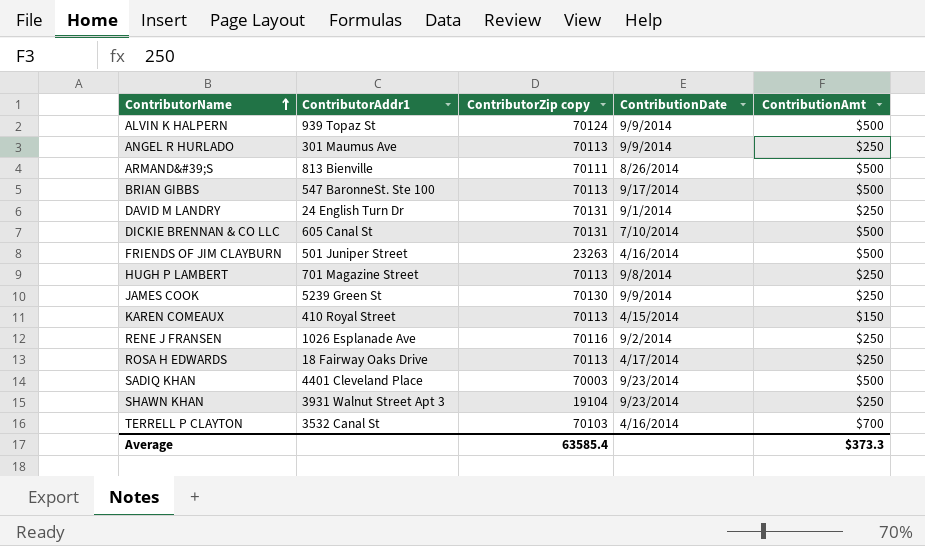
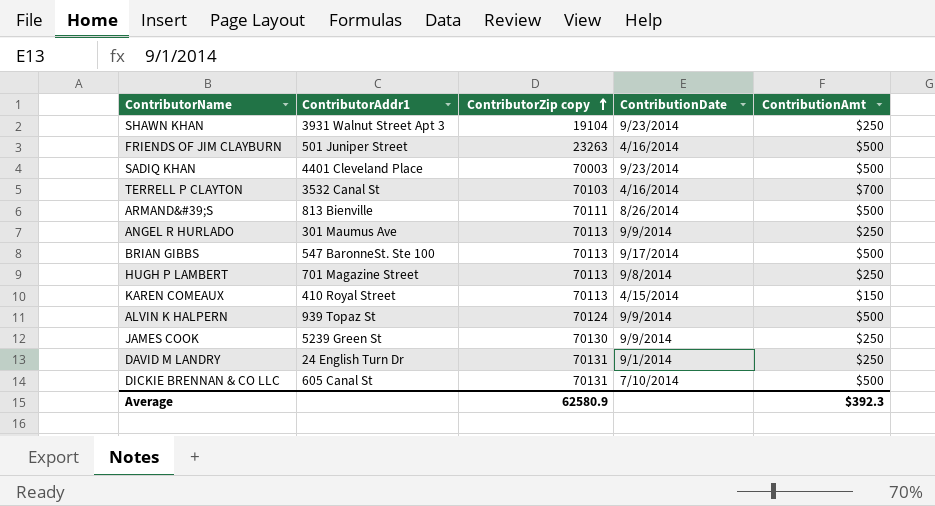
row order: ContributorName ascending -> ContributorZip copy ascending
row RENE J FRANSEN: 1026 Esplanade Ave | 70116 | 9/2/2014 | $250 -> none
row ROSA H EDWARDS: 18 Fairway Oaks Drive | 70113 | 4/17/2014 | $250 -> none
Average | ContributorZip copy: 63585.4 -> 62580.9
Average | ContributionAmt: $373.3 -> $392.3

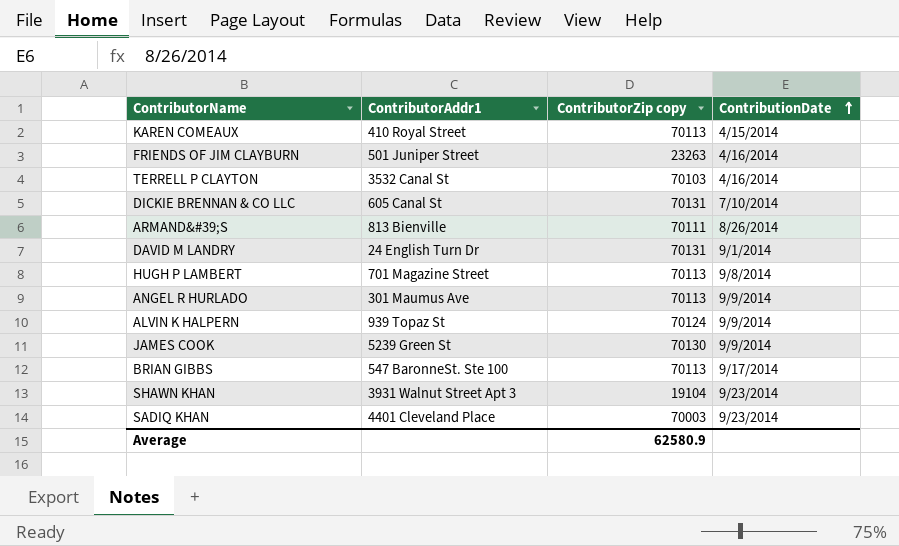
row order: ContributorZip copy ascending -> ContributionDate ascending
column ContributionAmt | position: 5 -> none

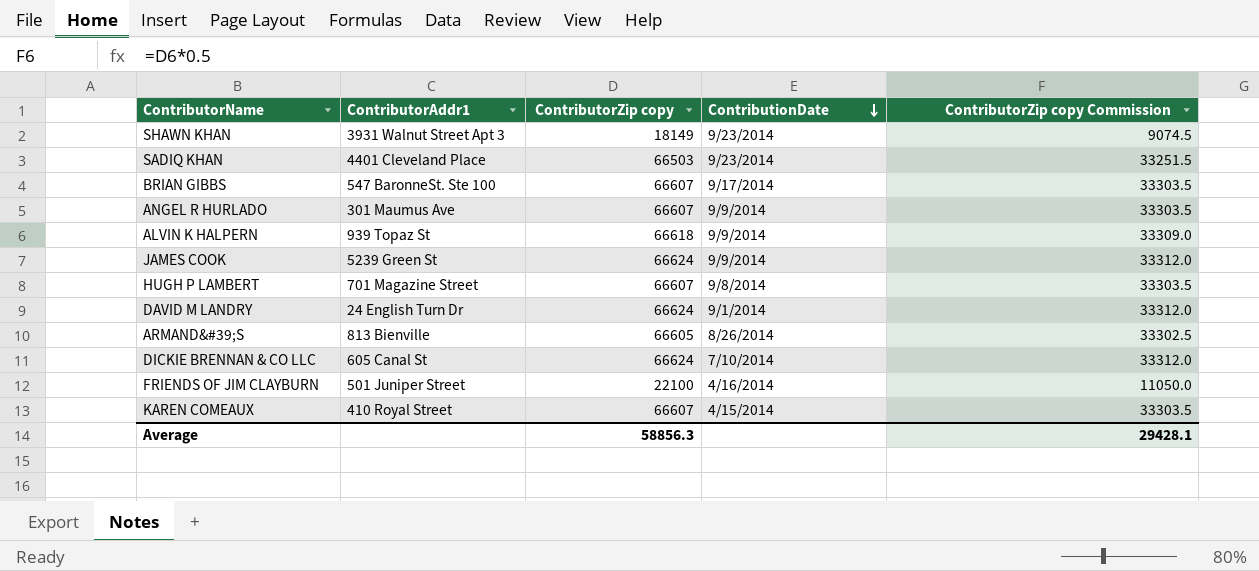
row order: ContributionDate ascending -> ContributionDate descending
column ContributorZip copy Commission | formula: none -> [ContributorZip copy] * 0.5
row TERRELL P CLAYTON: 3532 Canal St | 70103 | 4/16/2014 -> none
SHAWN KHAN | ContributorZip copy: 19104 -> 18149
SADIQ KHAN | ContributorZip copy: 70003 -> 66503
BRIAN GIBBS | ContributorZip copy: 70113 -> 66607
ANGEL R HURLADO | ContributorZip copy: 70113 -> 66607
ALVIN K HALPERN | ContributorZip copy: 70124 -> 66618
JAMES COOK | ContributorZip copy: 70130 -> 66624
HUGH P LAMBERT | ContributorZip copy: 70113 -> 66607
DAVID M LANDRY | ContributorZip copy: 70131 -> 66624
ARMAND&#39;S | ContributorZip copy: 70111 -> 66605
DICKIE BRENNAN & CO LLC | ContributorZip copy: 70131 -> 66624
FRIENDS OF JIM CLAYBURN | ContributorZip copy: 23263 -> 22100
KAREN COMEAUX | ContributorZip copy: 70113 -> 66607
Average | ContributorZip copy: 62580.9 -> 58856.3

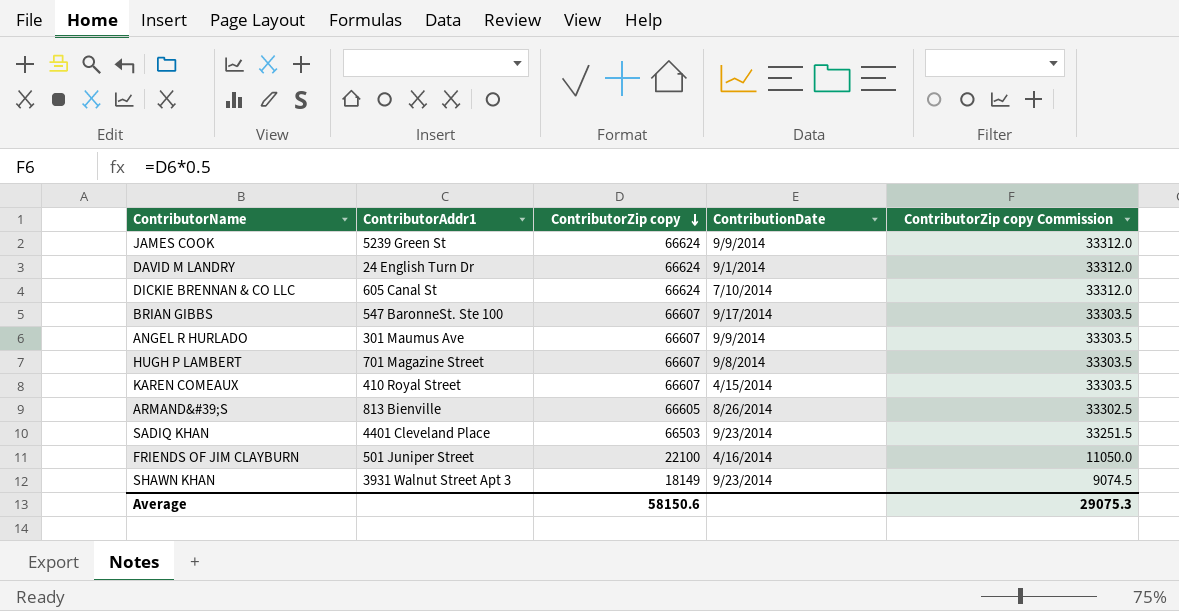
row order: ContributionDate descending -> ContributorZip copy descending
row ALVIN K HALPERN: 939 Topaz St | 66618 | 9/9/2014 | 33309.0 -> none
Average | ContributorZip copy: 58856.3 -> 58150.6
Average | ContributorZip copy Commission: 29428.1 -> 29075.3

